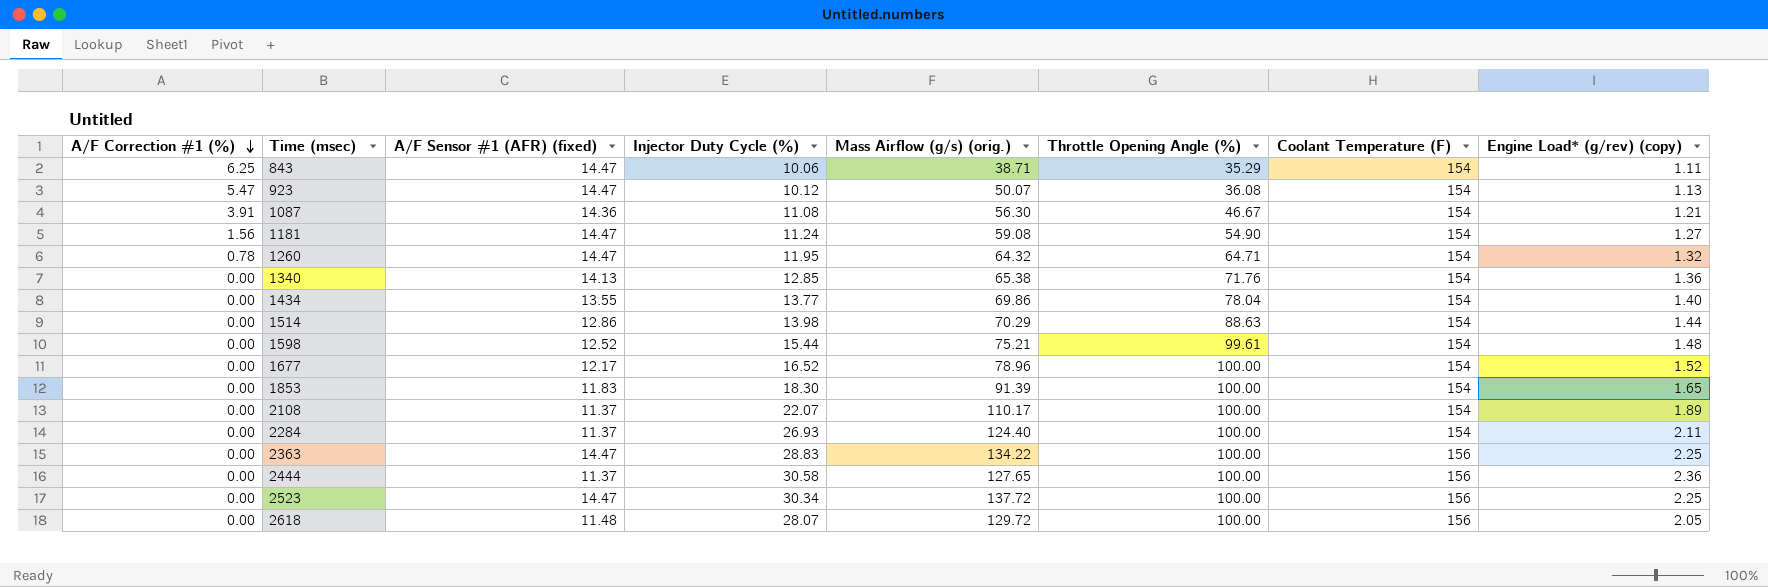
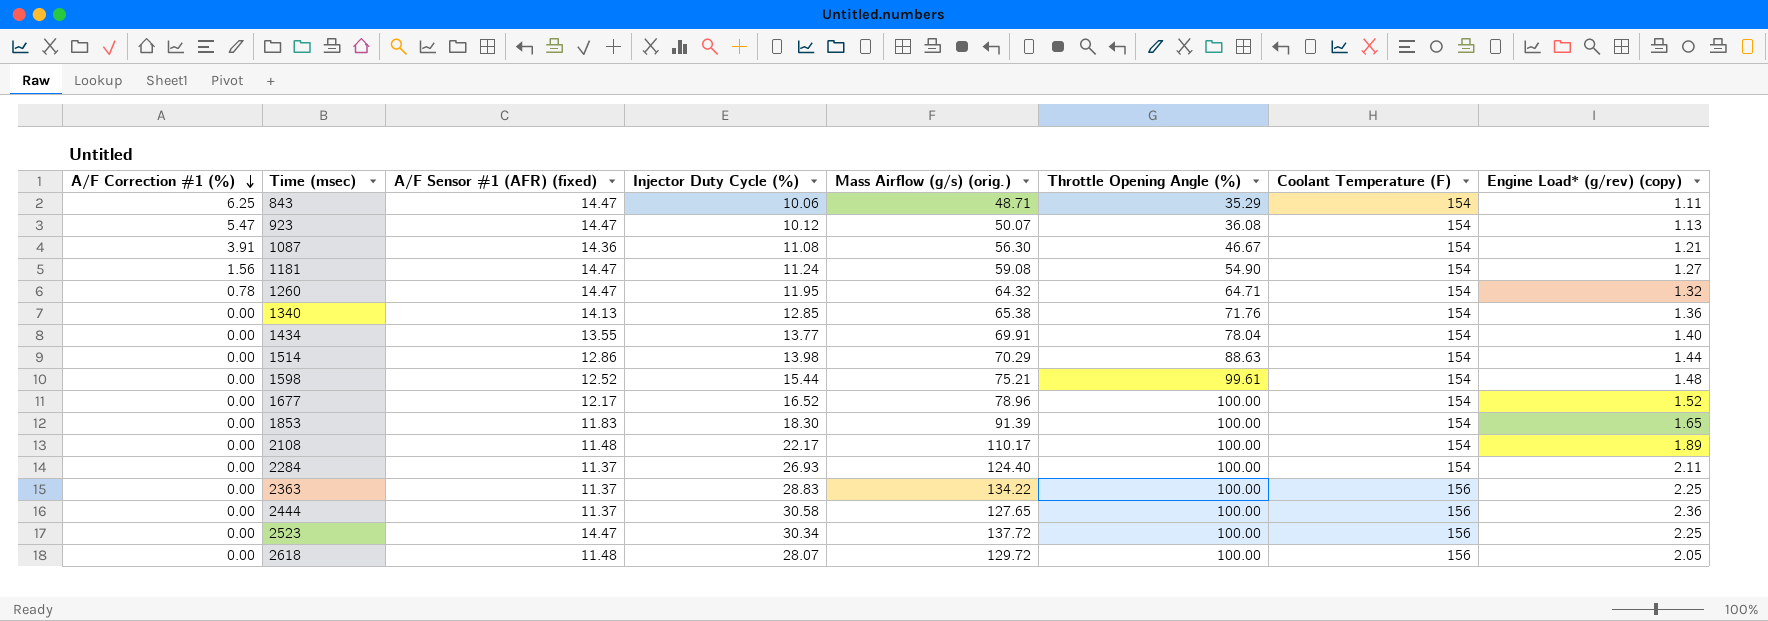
843 | Mass Airflow (g/s) (orig.): 38.71 -> 48.71
1434 | Mass Airflow (g/s) (orig.): 69.86 -> 69.91
2108 | A/F Sensor #1 (AFR) (fixed): 11.37 -> 11.48
2108 | Injector Duty Cycle (%): 22.07 -> 22.17
2363 | A/F Sensor #1 (AFR) (fixed): 14.47 -> 11.37

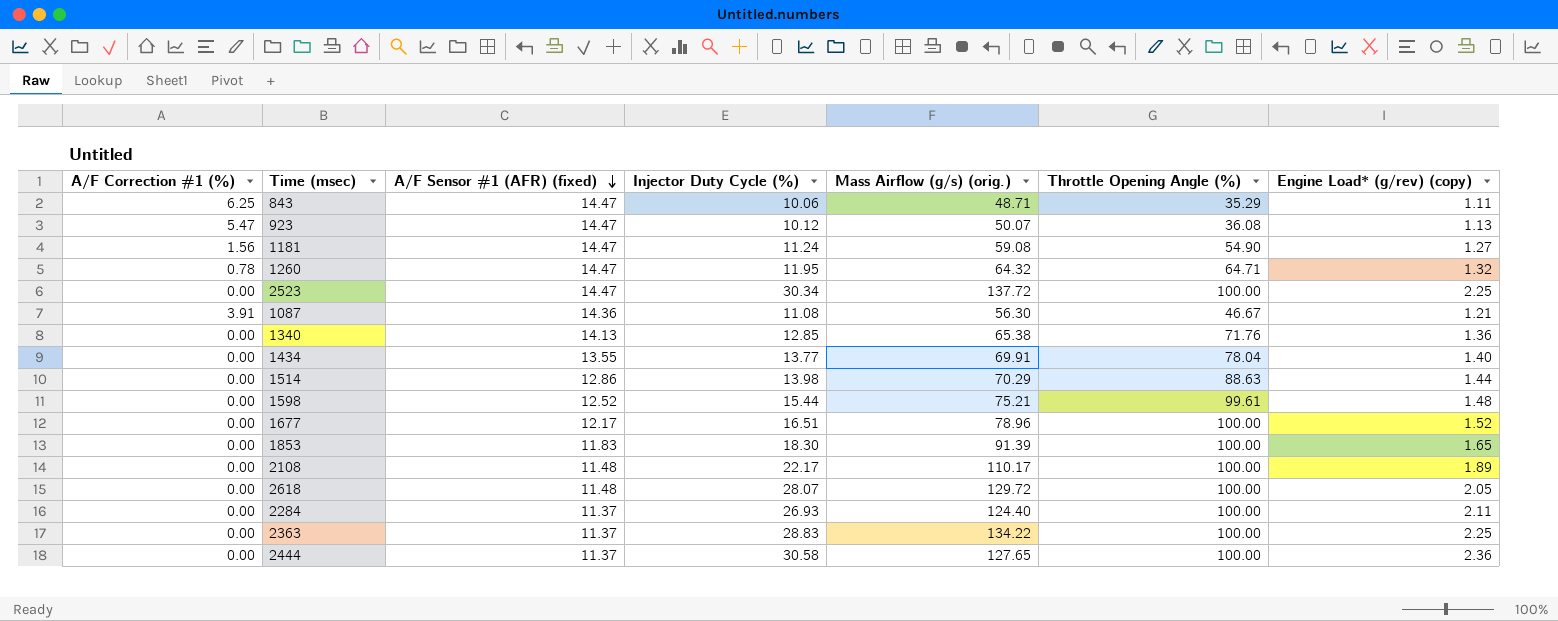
row order: A/F Correction #1 (%) descending -> A/F Sensor #1 (AFR) (fixed) descending
column Coolant Temperature (F) | position: 7 -> none
1677 | Injector Duty Cycle (%): 16.52 -> 16.51

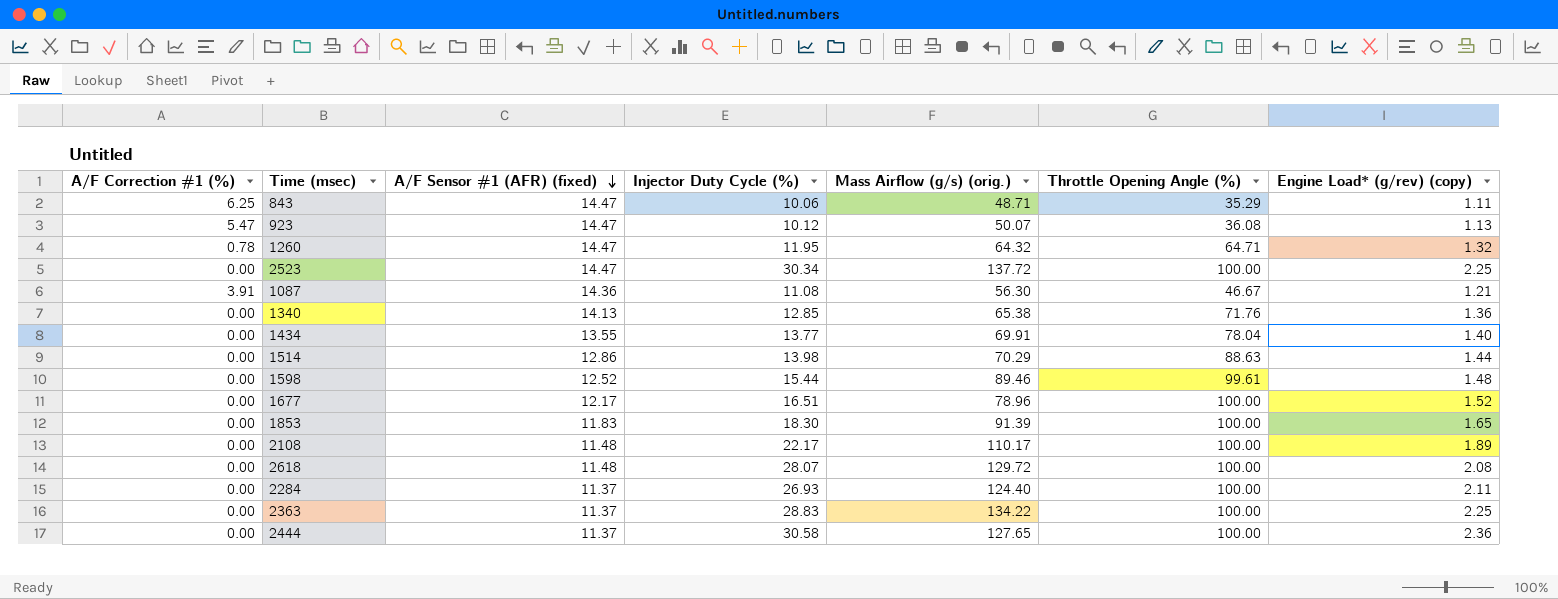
row 1181: 1.56 | 14.47 | 11.24 | 59.08 | 54.90 | 1.27 -> none
1598 | Mass Airflow (g/s) (orig.): 75.21 -> 89.46
2618 | Engine Load* (g/rev) (copy): 2.05 -> 2.08

